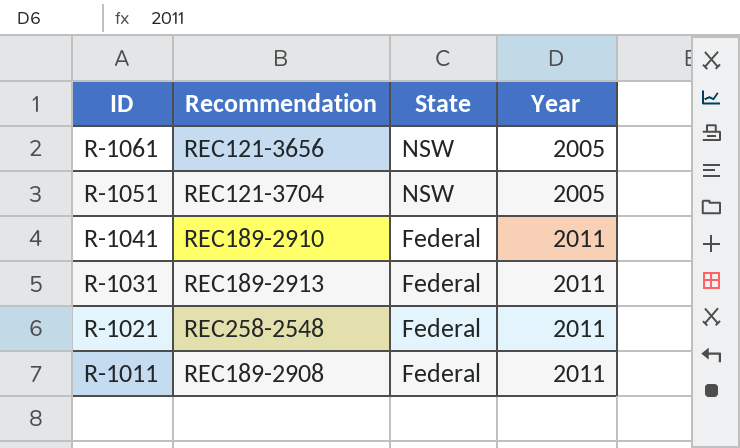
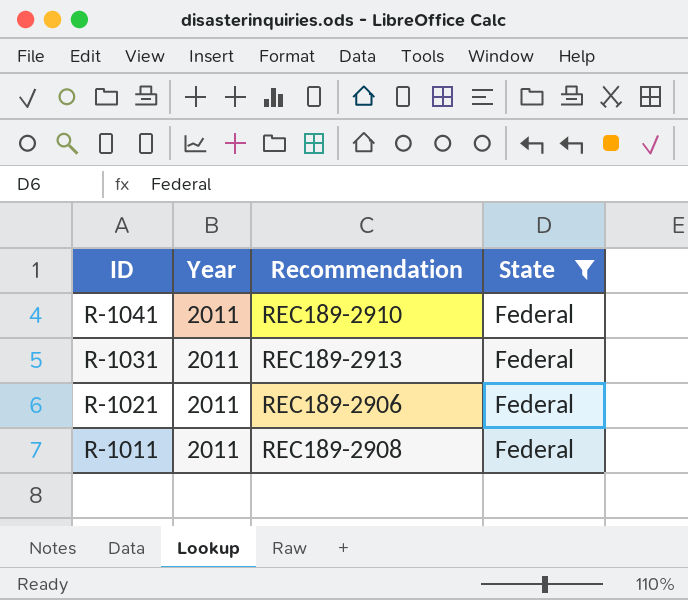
filter: none -> State = Federal
column Year | position: 4 -> 2
R-1021 | Recommendation: REC258-2548 -> REC189-2906

